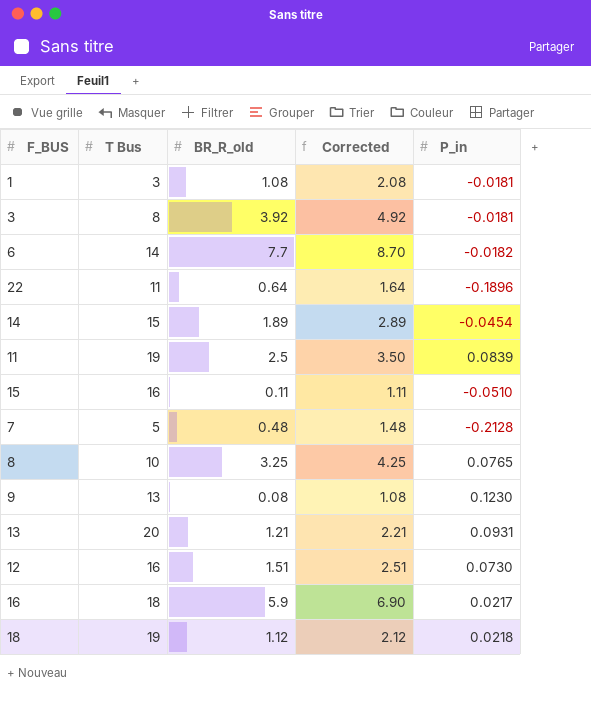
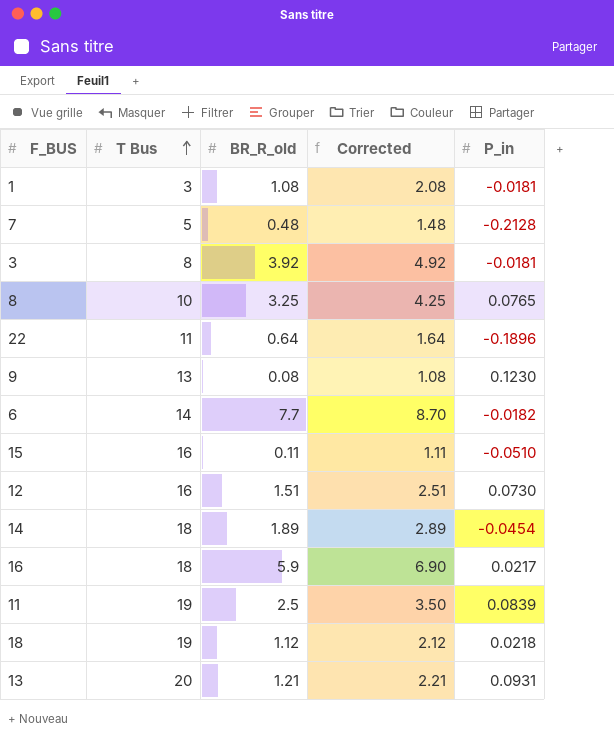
row order: none -> T Bus ascending
14 | T Bus: 15 -> 18

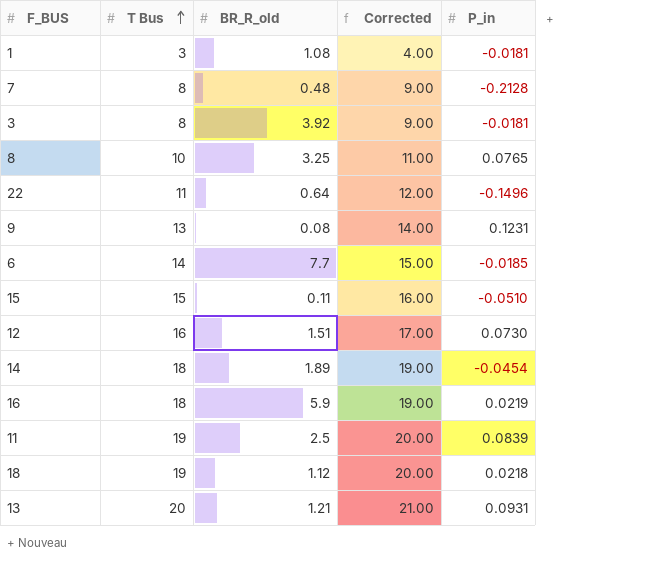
column Corrected | formula: [BR_R_old] + 1 -> [T Bus] + 1
7 | T Bus: 5 -> 8
22 | P_in: -0.1896 -> -0.1496
9 | P_in: 0.1230 -> 0.1231
6 | P_in: -0.0182 -> -0.0185
15 | T Bus: 16 -> 15
16 | P_in: 0.0217 -> 0.0219

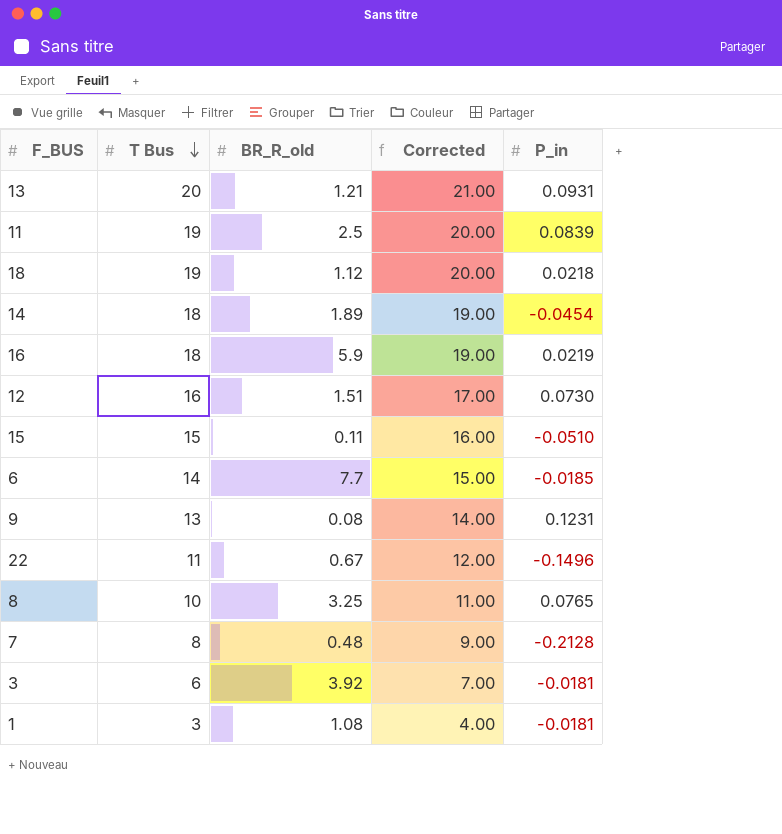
row order: T Bus ascending -> T Bus descending
22 | BR_R_old: 0.64 -> 0.67
3 | T Bus: 8 -> 6
3 | Corrected: 9.00 -> 7.00

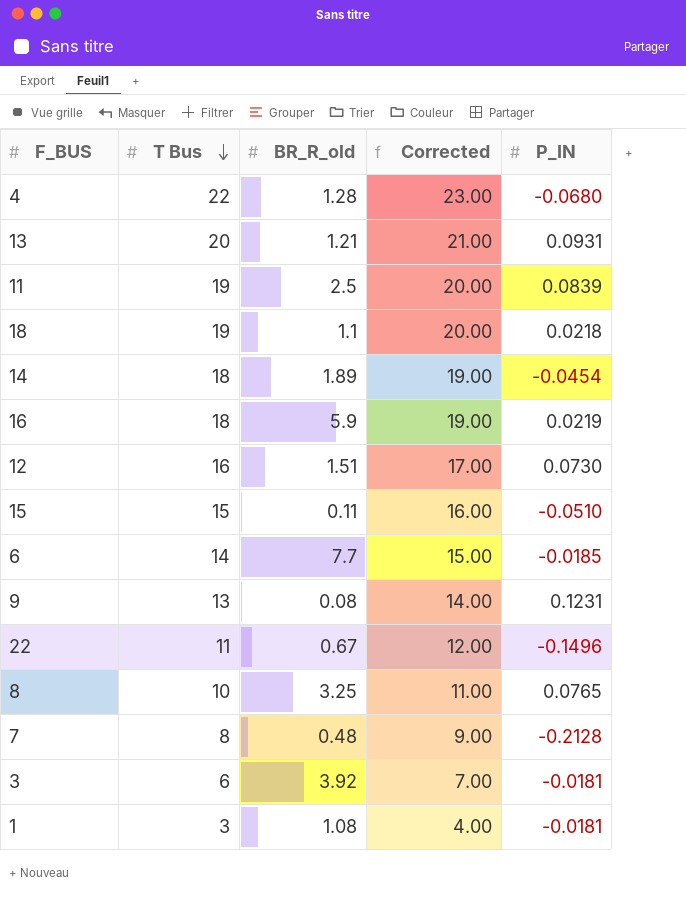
column name: P_in -> P_IN
row 4: none -> 22 | 1.28 | 23.00 | -0.0680
18 | BR_R_old: 1.12 -> 1.1

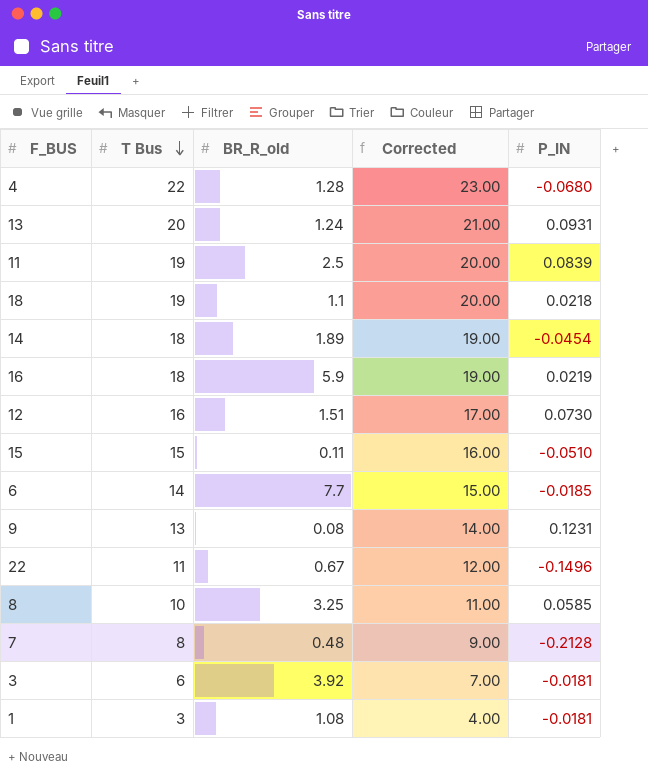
13 | BR_R_old: 1.21 -> 1.24
8 | P_IN: 0.0765 -> 0.0585

